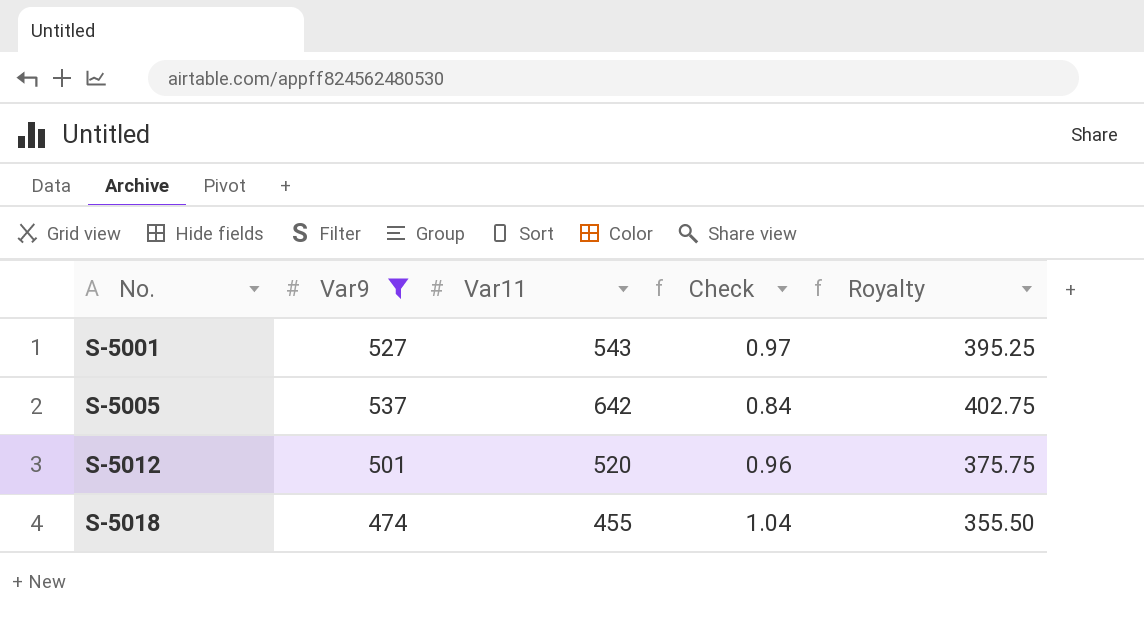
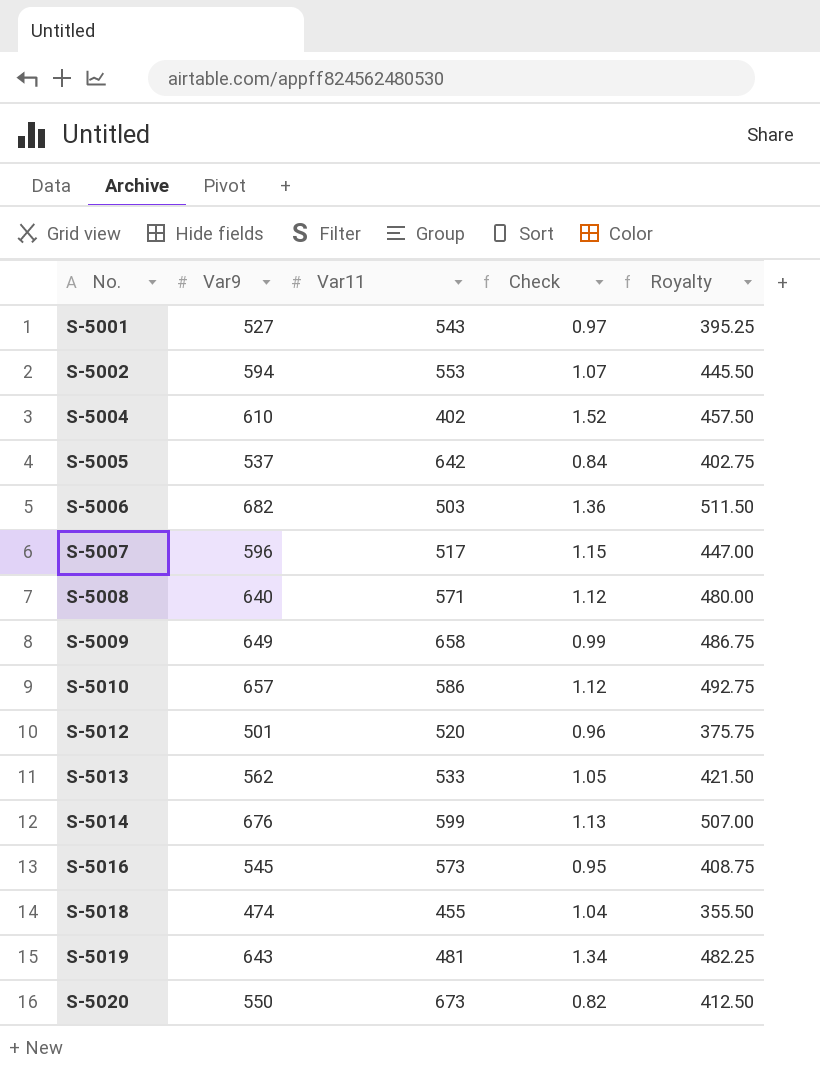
filter: Var9 <= 537 -> none

